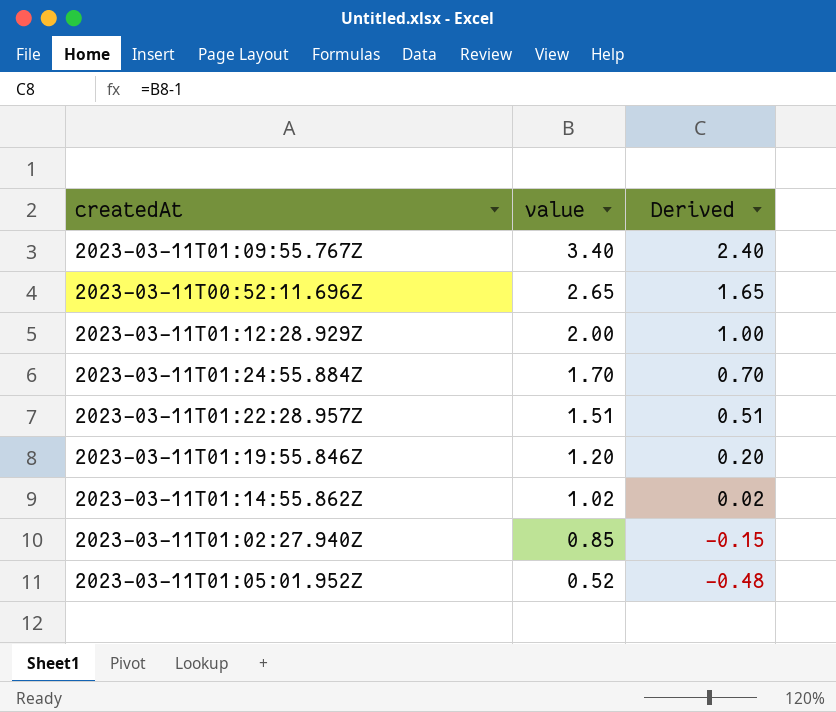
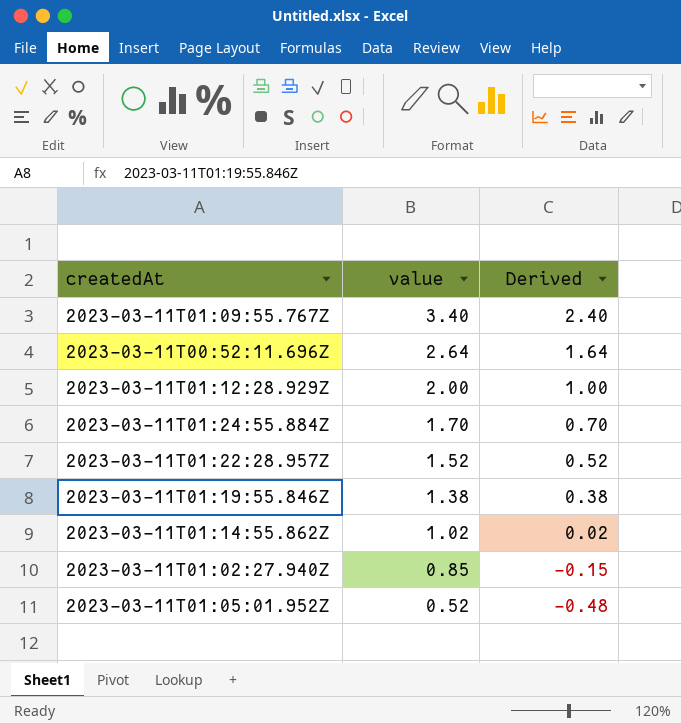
2023-03-11T00:52:11.696Z | value: 2.65 -> 2.64
2023-03-11T00:52:11.696Z | Derived: 1.65 -> 1.64
2023-03-11T01:22:28.957Z | value: 1.51 -> 1.52
2023-03-11T01:22:28.957Z | Derived: 0.51 -> 0.52
2023-03-11T01:19:55.846Z | value: 1.20 -> 1.38
2023-03-11T01:19:55.846Z | Derived: 0.20 -> 0.38

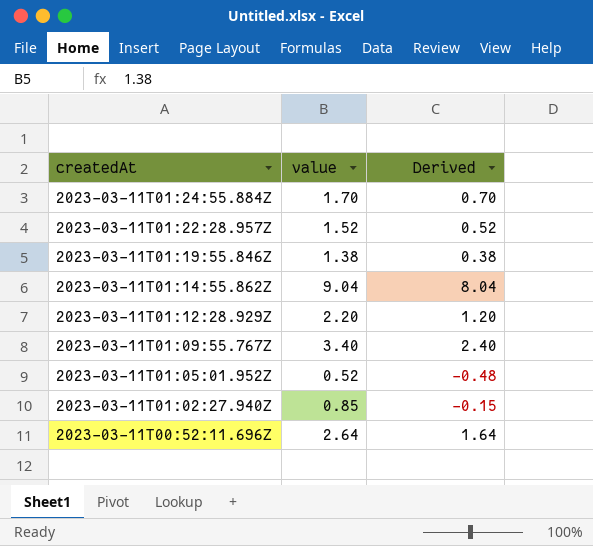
row order: value descending -> createdAt descending
2023-03-11T01:14:55.862Z | value: 1.02 -> 9.04
2023-03-11T01:14:55.862Z | Derived: 0.02 -> 8.04
2023-03-11T01:12:28.929Z | value: 2.00 -> 2.20
2023-03-11T01:12:28.929Z | Derived: 1.00 -> 1.20

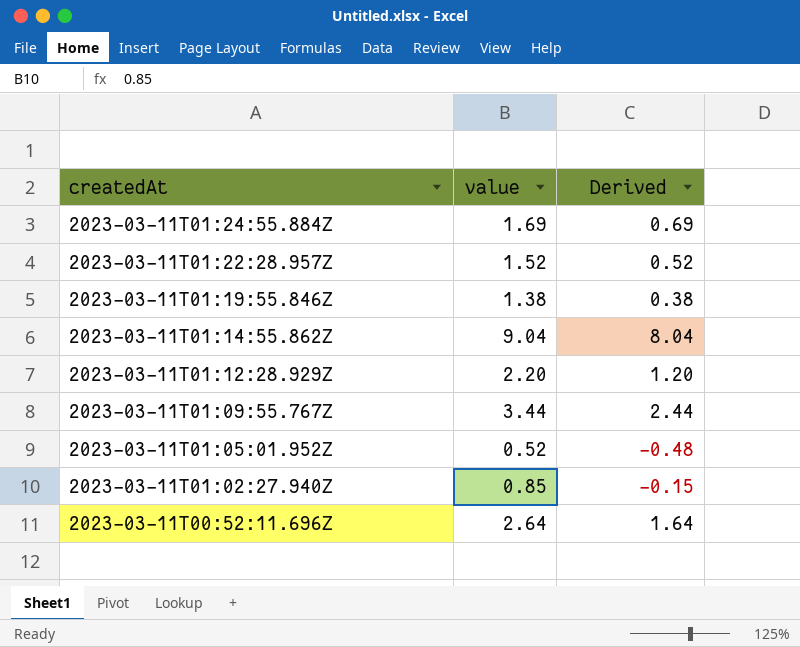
2023-03-11T01:24:55.884Z | value: 1.70 -> 1.69
2023-03-11T01:24:55.884Z | Derived: 0.70 -> 0.69
2023-03-11T01:09:55.767Z | value: 3.40 -> 3.44
2023-03-11T01:09:55.767Z | Derived: 2.40 -> 2.44

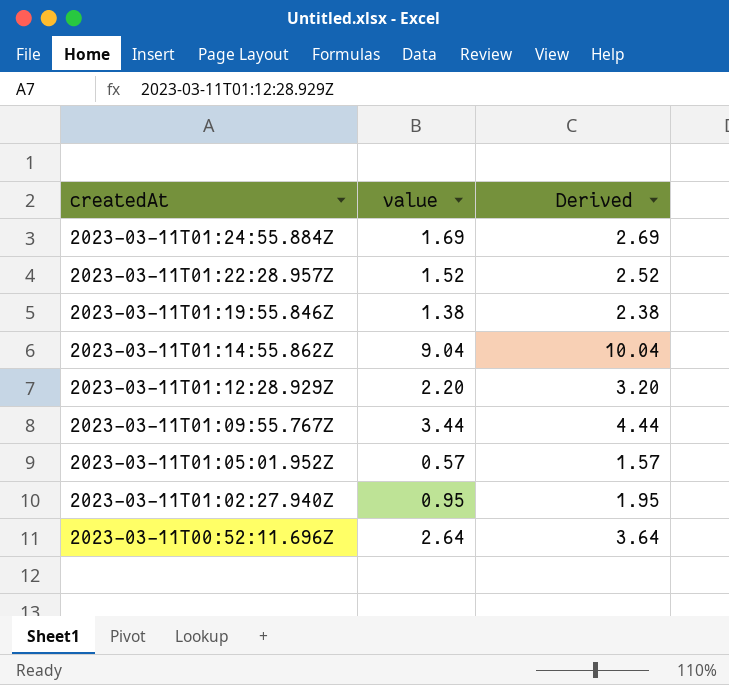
column Derived | formula: [value] - 1 -> [value] + 1
2023-03-11T01:05:01.952Z | value: 0.52 -> 0.57
2023-03-11T01:02:27.940Z | value: 0.85 -> 0.95

